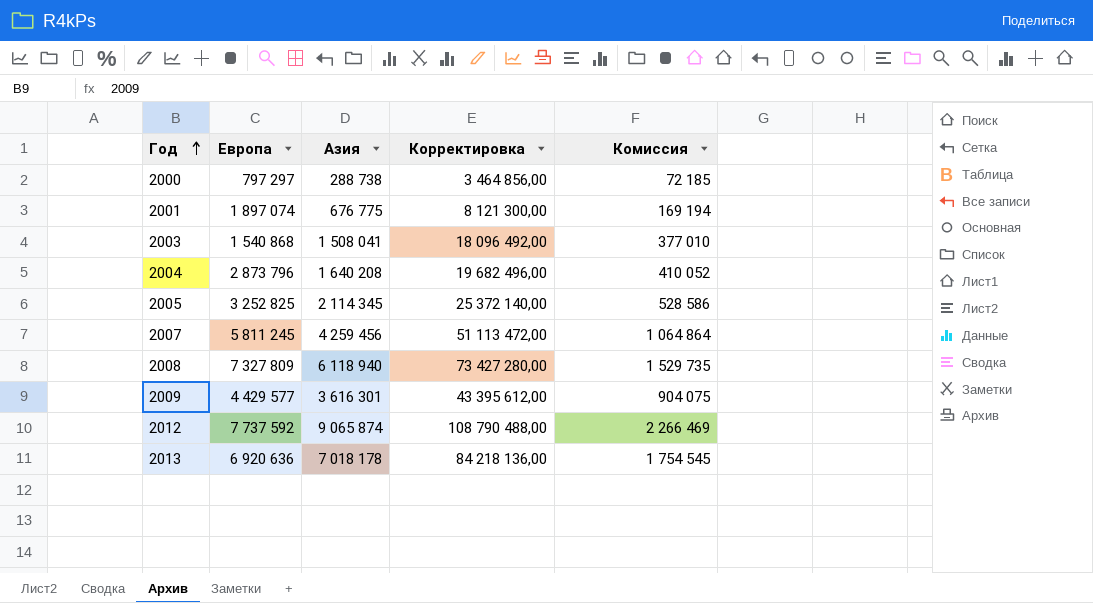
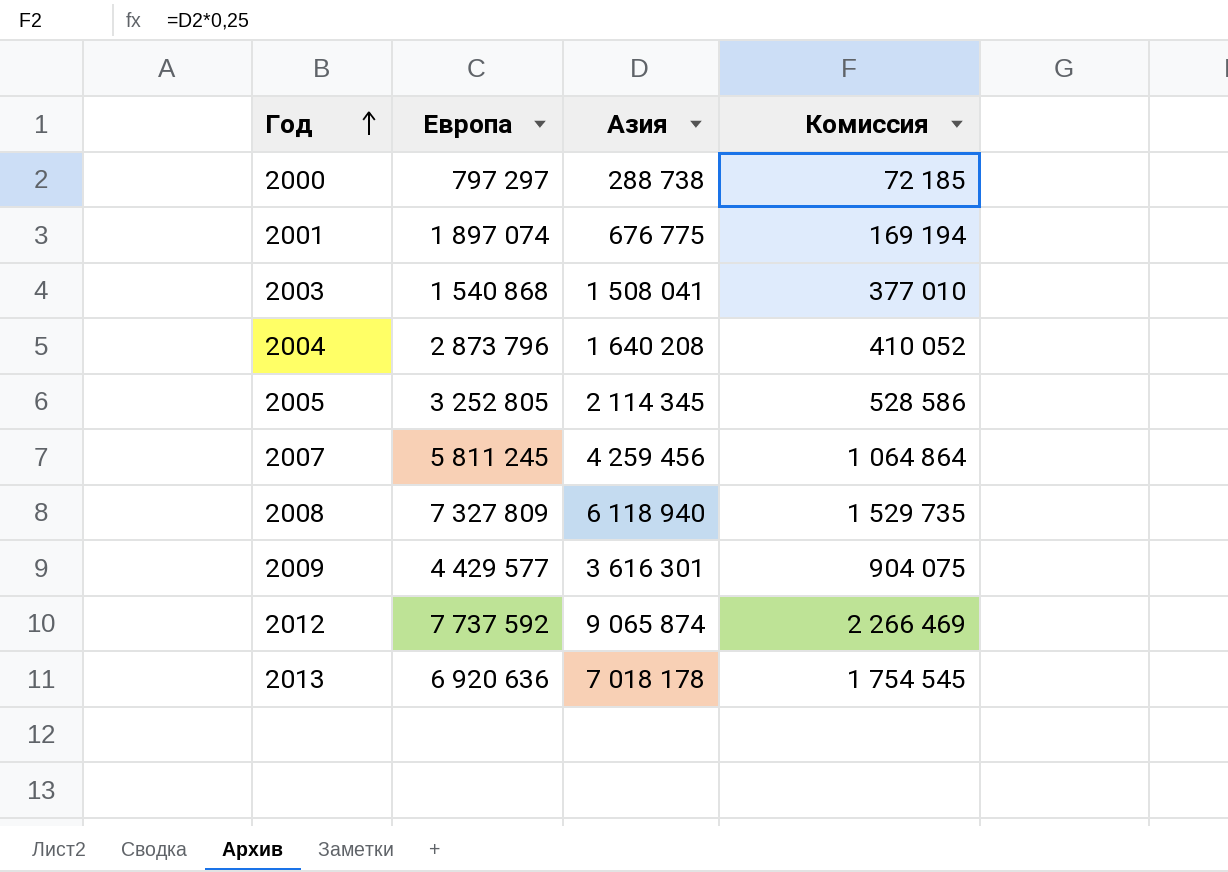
column Корректировка | formula: [Азия] * 12 -> none
2005 | Европа: 3 252 825 -> 3 252 805

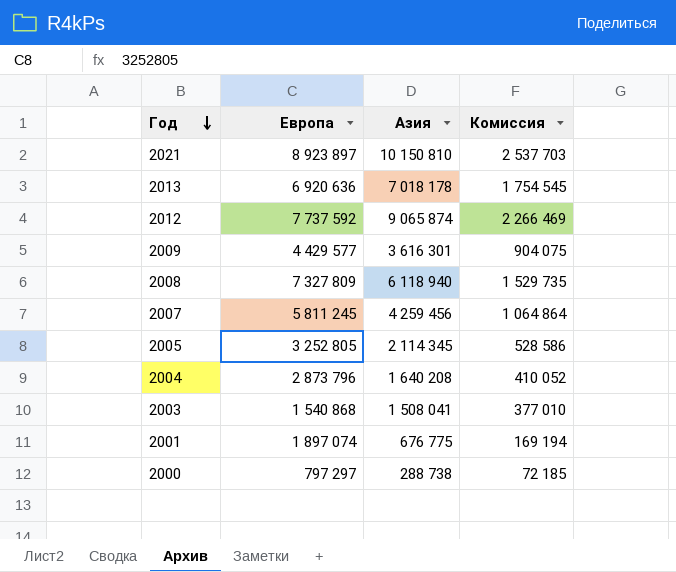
row order: Год ascending -> Год descending
row 2021: none -> 8 923 897 | 10 150 810 | 2 537 703

